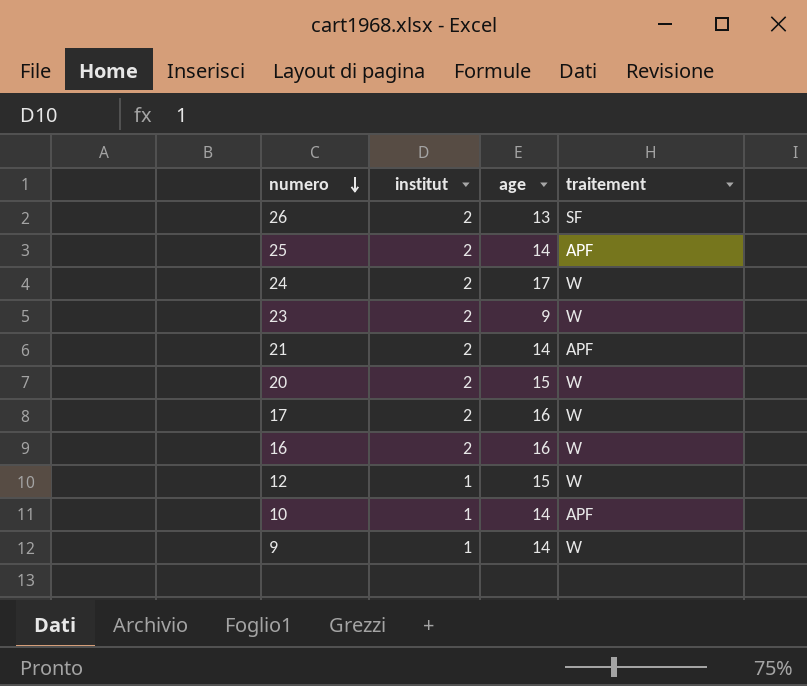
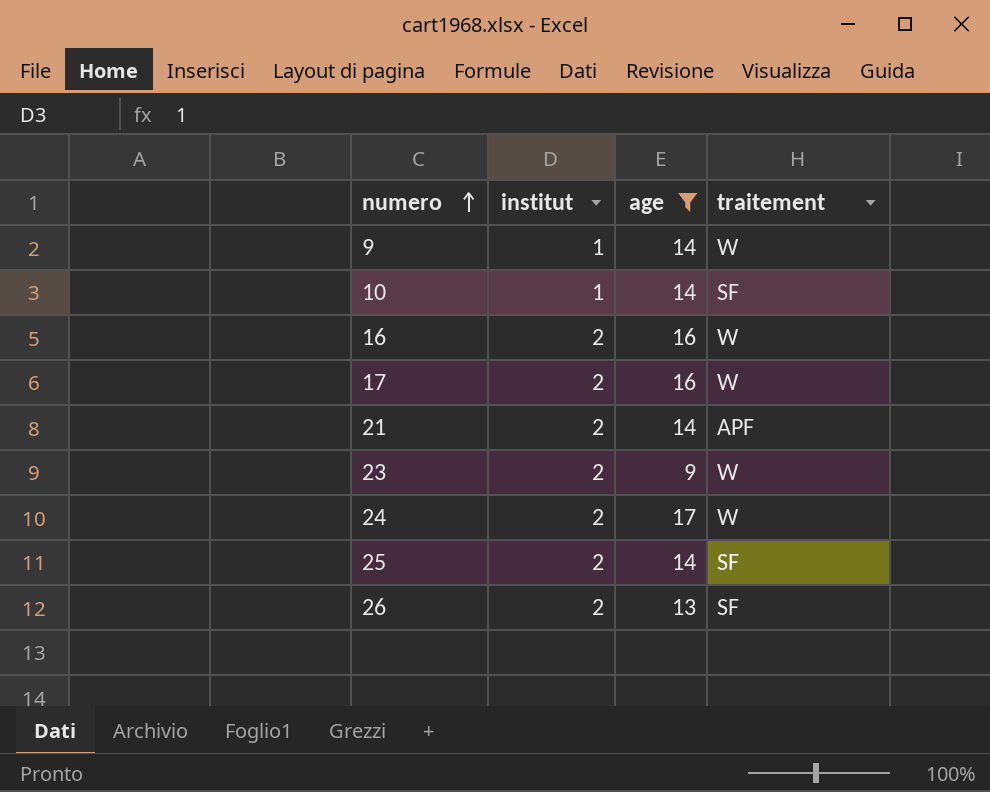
filter: none -> age != 15
row order: numero descending -> numero ascending
10 | traitement: APF -> SF
25 | traitement: APF -> SF

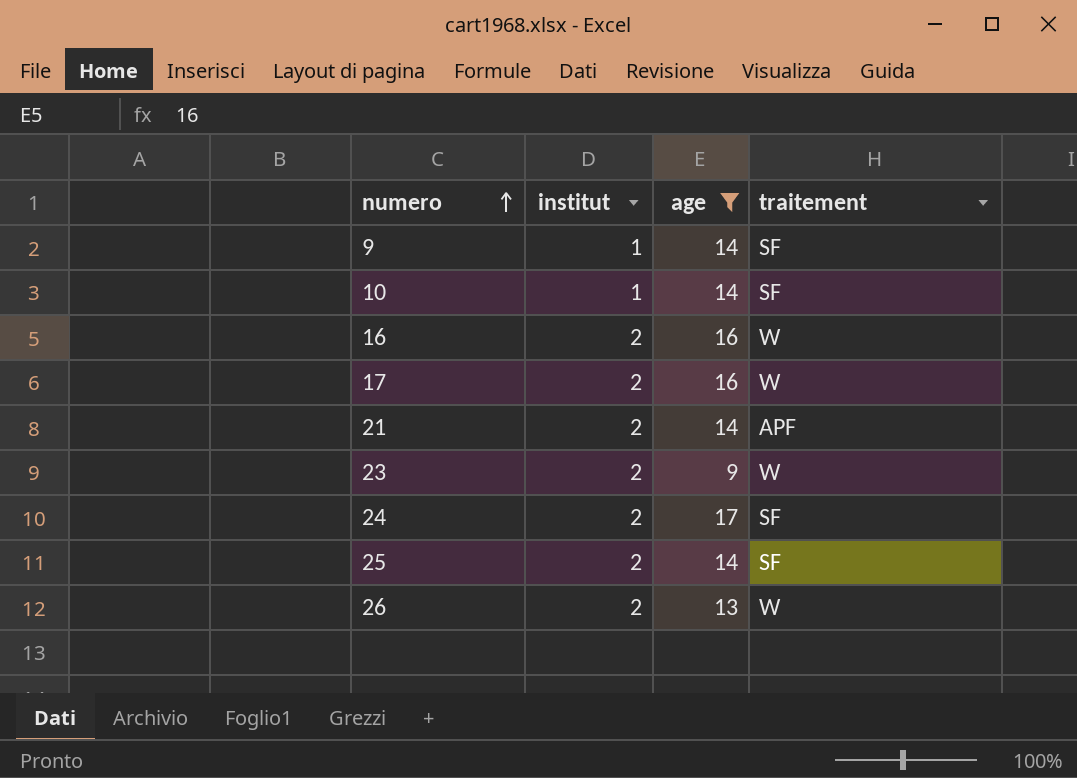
9 | traitement: W -> SF
24 | traitement: W -> SF
26 | traitement: SF -> W

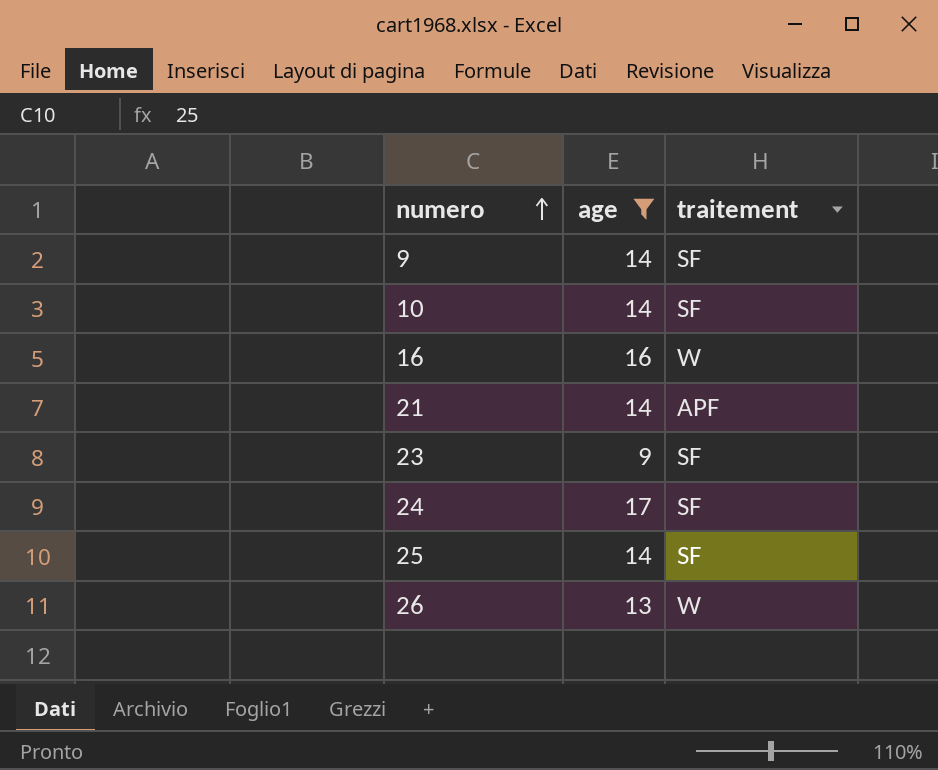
column institut | position: 2 -> none
row 17: 2 | 16 | W -> none
23 | traitement: W -> SF

